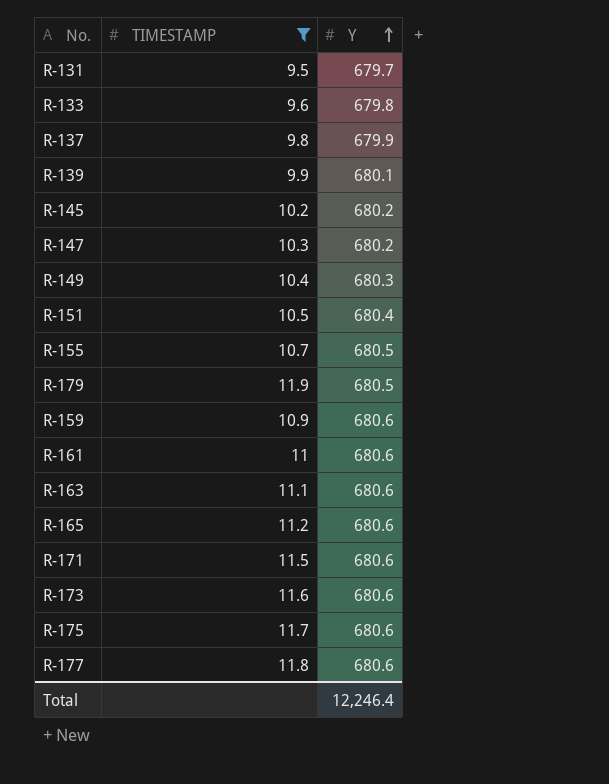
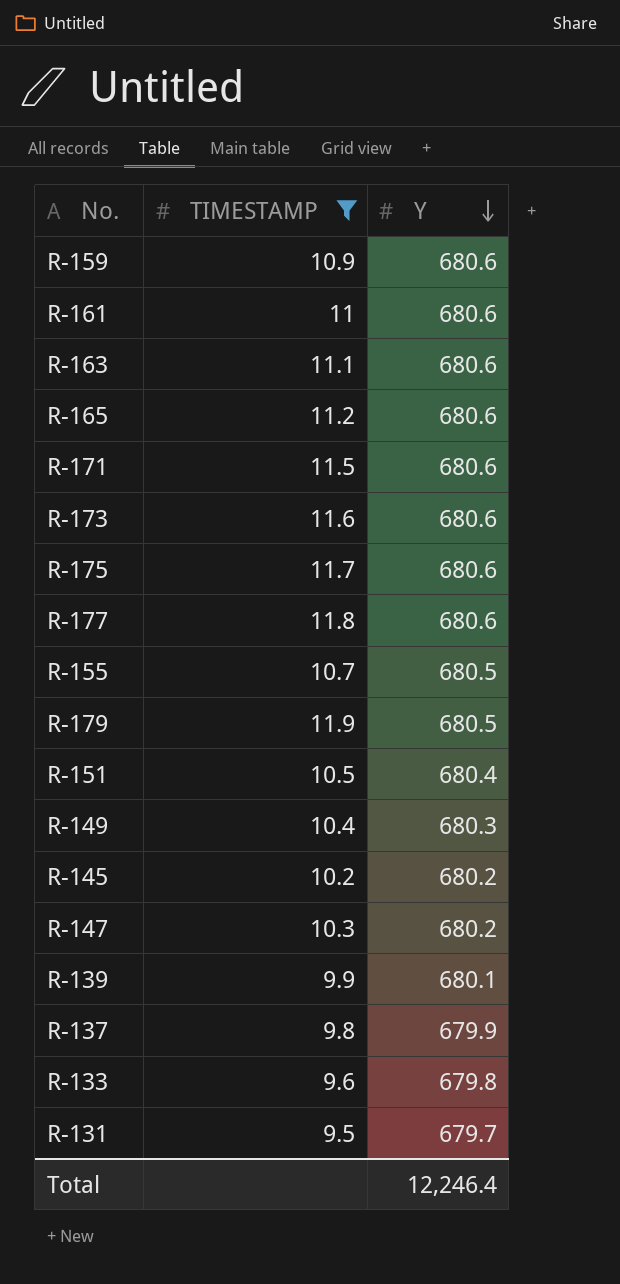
row order: Y ascending -> Y descending

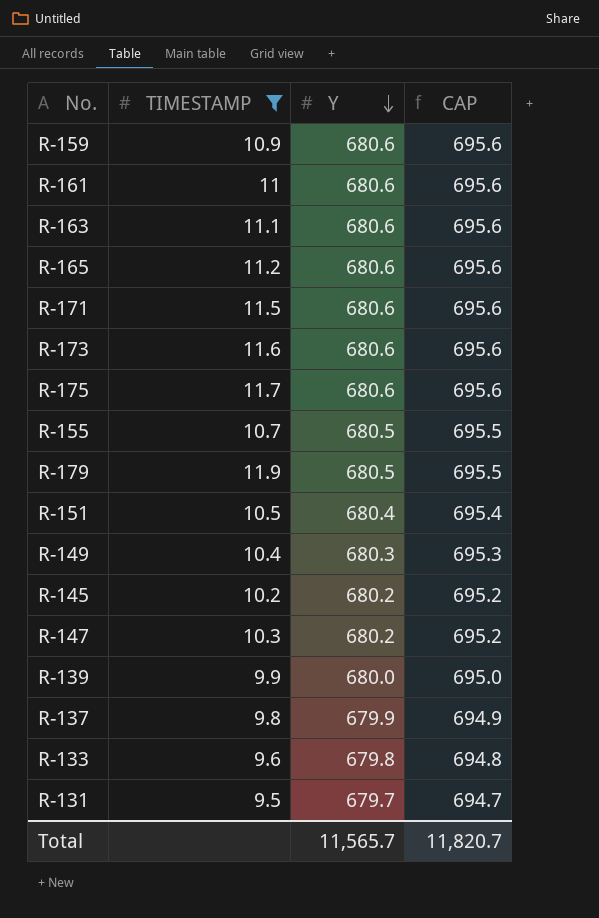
column CAP | formula: none -> [Y] + 15
row R-177: 11.8 | 680.6 -> none
R-139 | Y: 680.1 -> 680.0
Total | Y: 12,246.4 -> 11,565.7

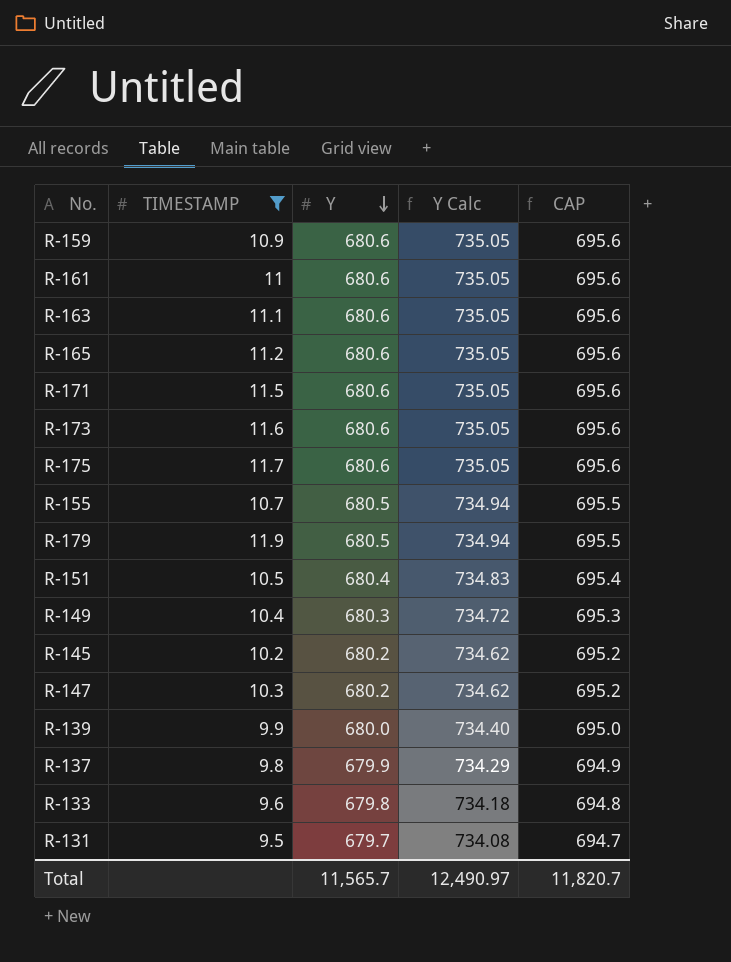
column Y Calc | formula: none -> [Y] * 1.08

